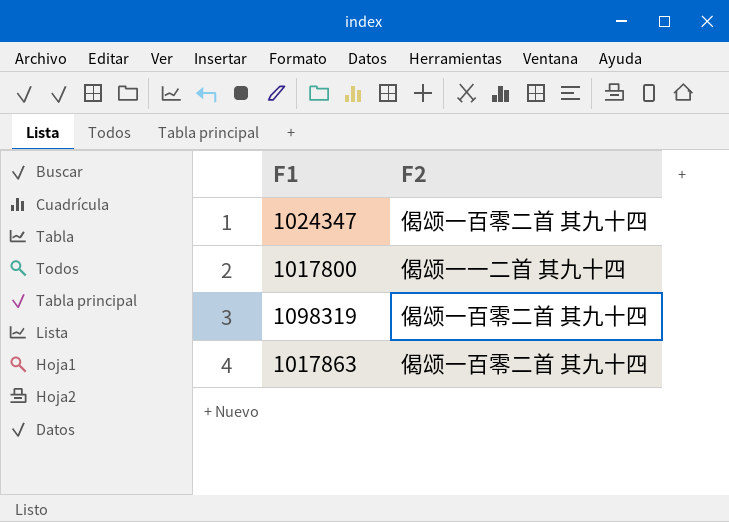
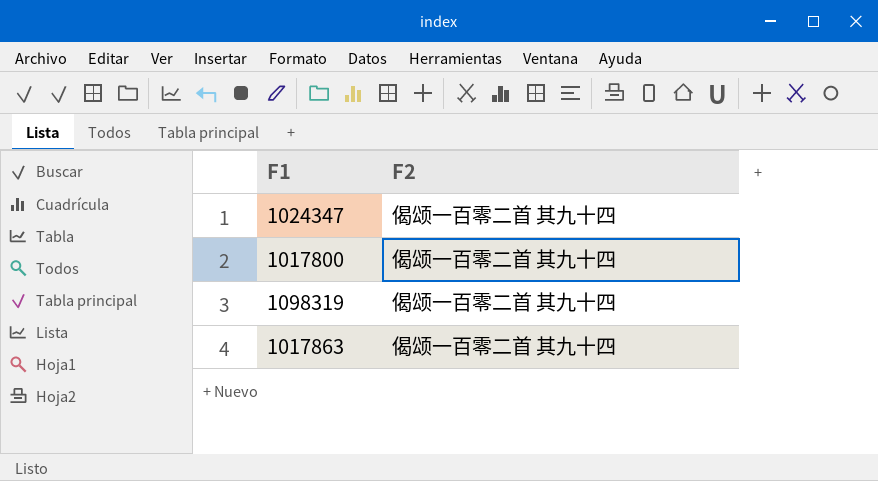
1017800 | F2: 偈颂一一二首 其九十四 -> 偈颂一百零二首 其九十四

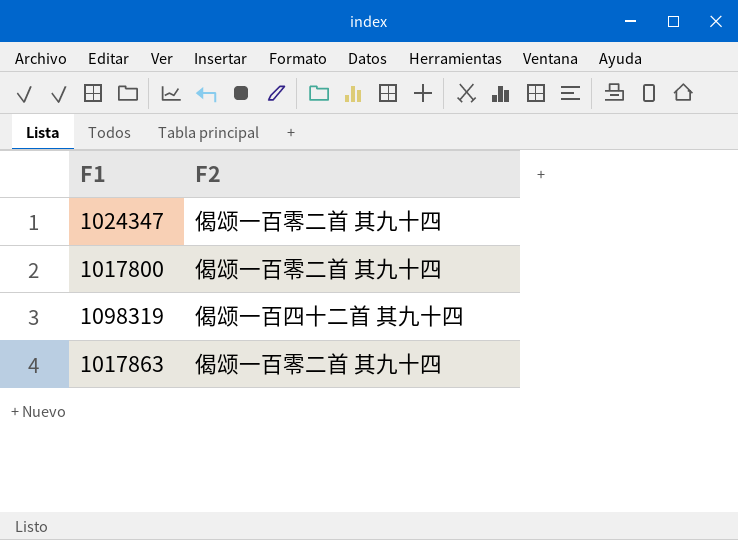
1098319 | F2: 偈颂一百零二首 其九十四 -> 偈颂一百四十二首 其九十四

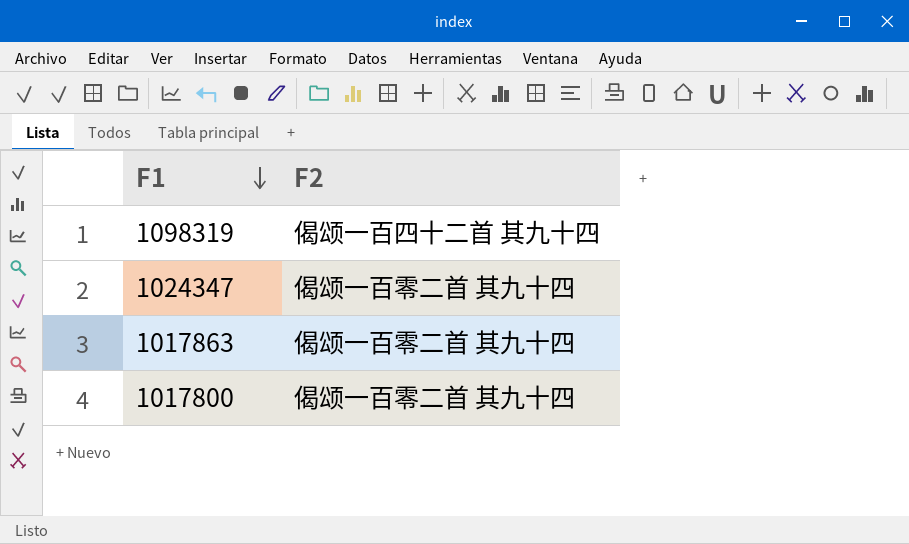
row order: none -> F1 descending

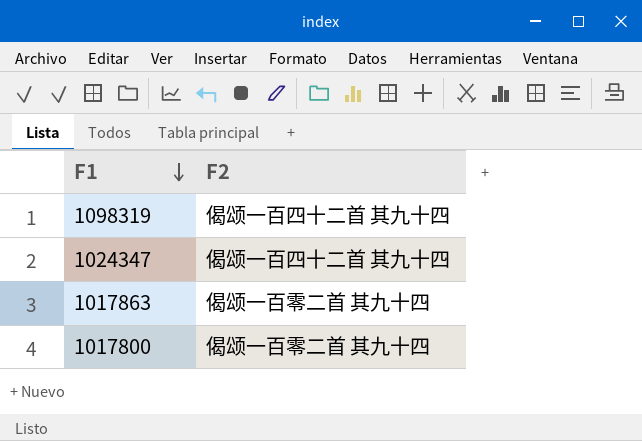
1024347 | F2: 偈颂一百零二首 其九十四 -> 偈颂一百四十二首 其九十四

